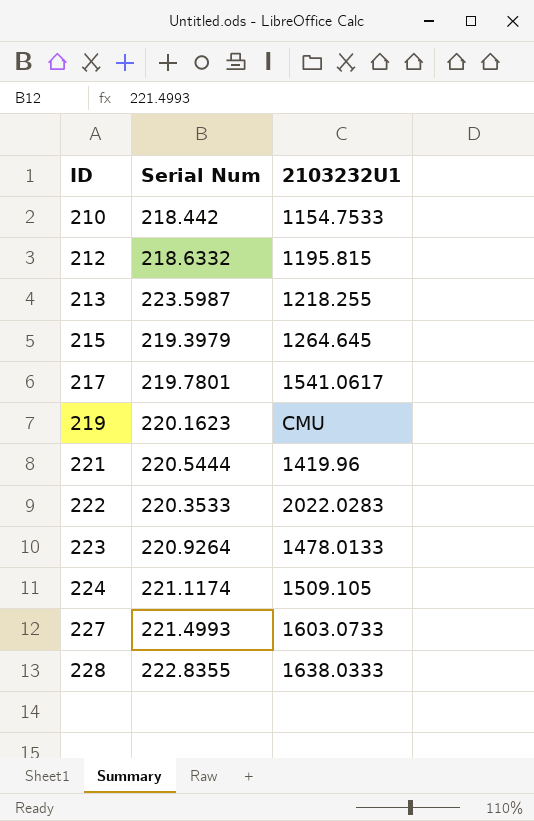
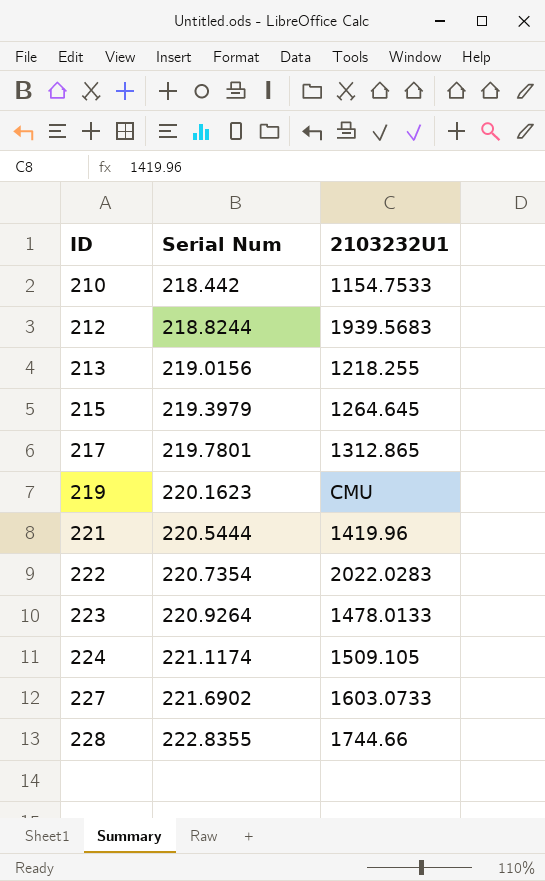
212 | Serial Num: 218.6332 -> 218.8244
212 | 2103232U1: 1195.815 -> 1939.5683
213 | Serial Num: 223.5987 -> 219.0156
217 | 2103232U1: 1541.0617 -> 1312.865
222 | Serial Num: 220.3533 -> 220.7354
227 | Serial Num: 221.4993 -> 221.6902
228 | 2103232U1: 1638.0333 -> 1744.66

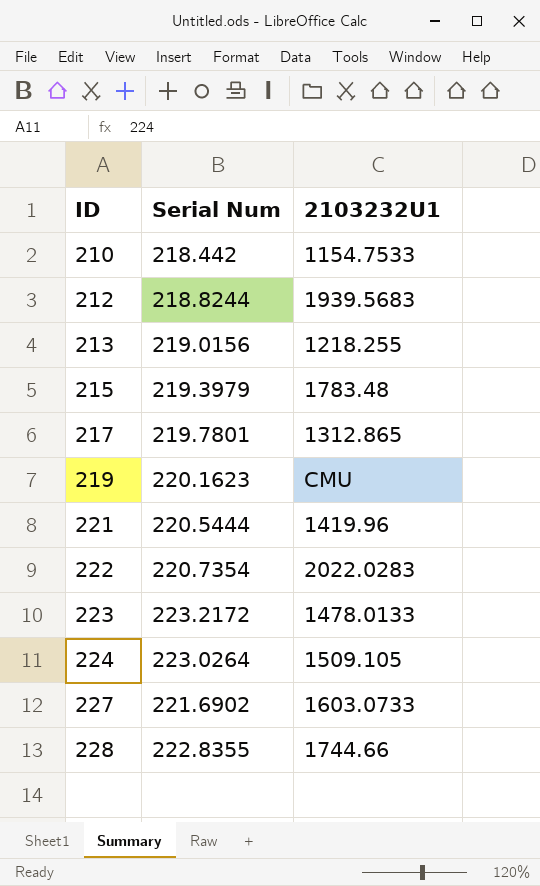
215 | 2103232U1: 1264.645 -> 1783.48
223 | Serial Num: 220.9264 -> 223.2172
224 | Serial Num: 221.1174 -> 223.0264

